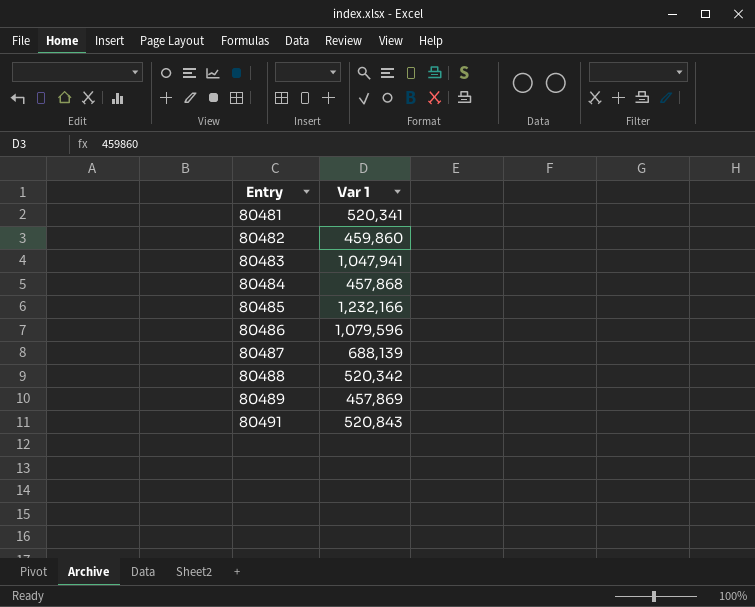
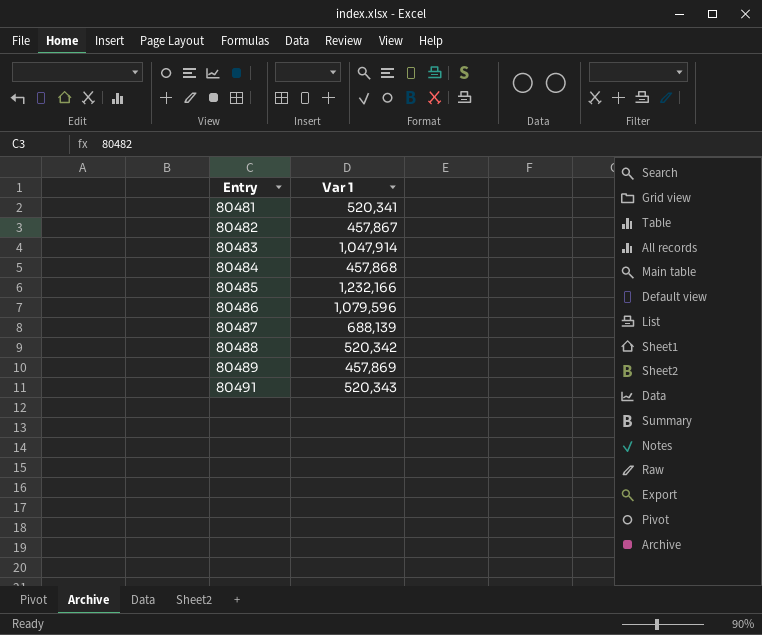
80482 | Var 1: 459,860 -> 457,867
80483 | Var 1: 1,047,941 -> 1,047,914
80491 | Var 1: 520,843 -> 520,343

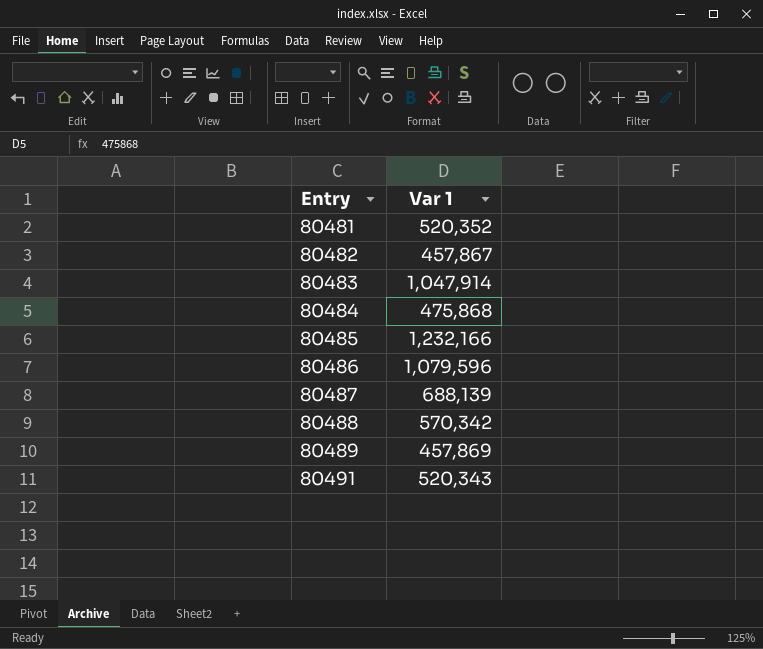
80481 | Var 1: 520,341 -> 520,352
80484 | Var 1: 457,868 -> 475,868
80488 | Var 1: 520,342 -> 570,342

